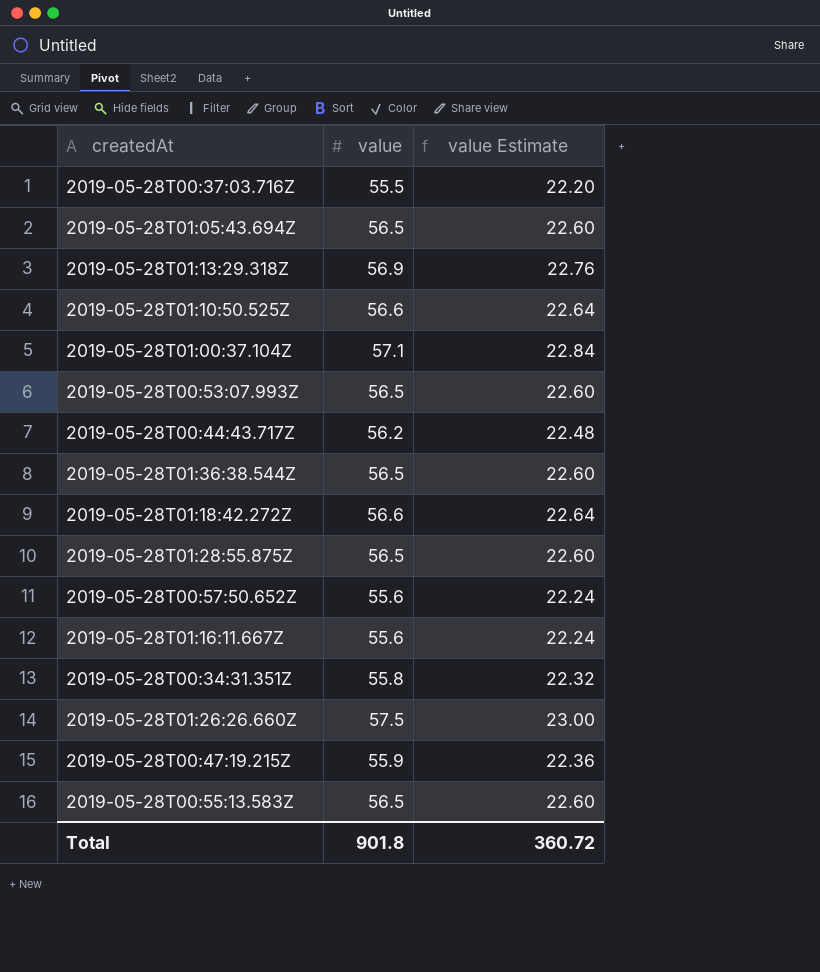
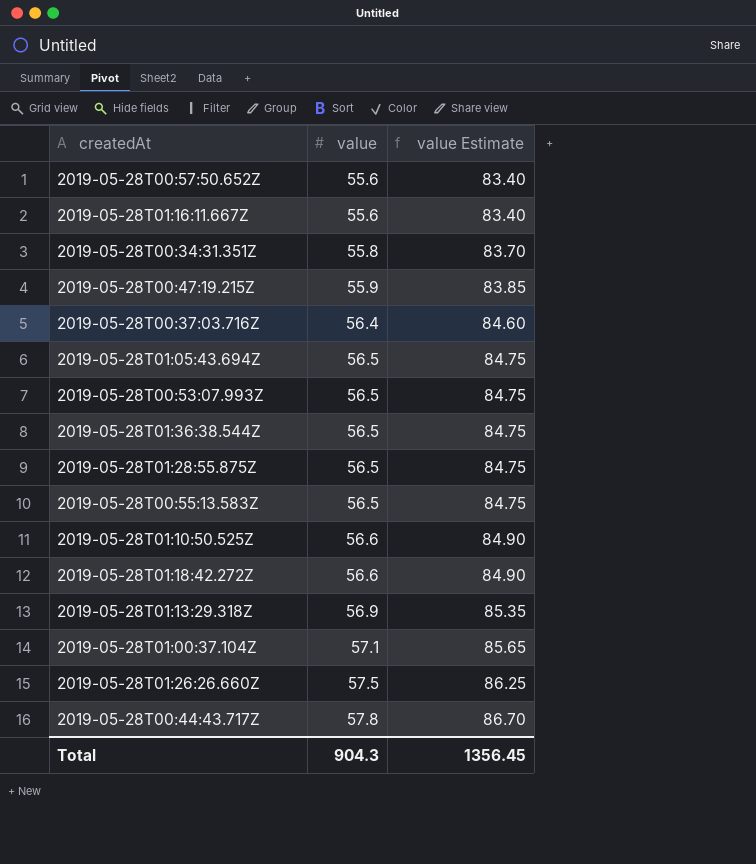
row order: none -> value ascending
column value Estimate | formula: [value] * 0.4 -> [value] * 1.5
2019-05-28T00:37:03.716Z | value: 55.5 -> 56.4
2019-05-28T00:44:43.717Z | value: 56.2 -> 57.8
Total | value: 901.8 -> 904.3
Total | value Estimate: 360.72 -> 1356.45

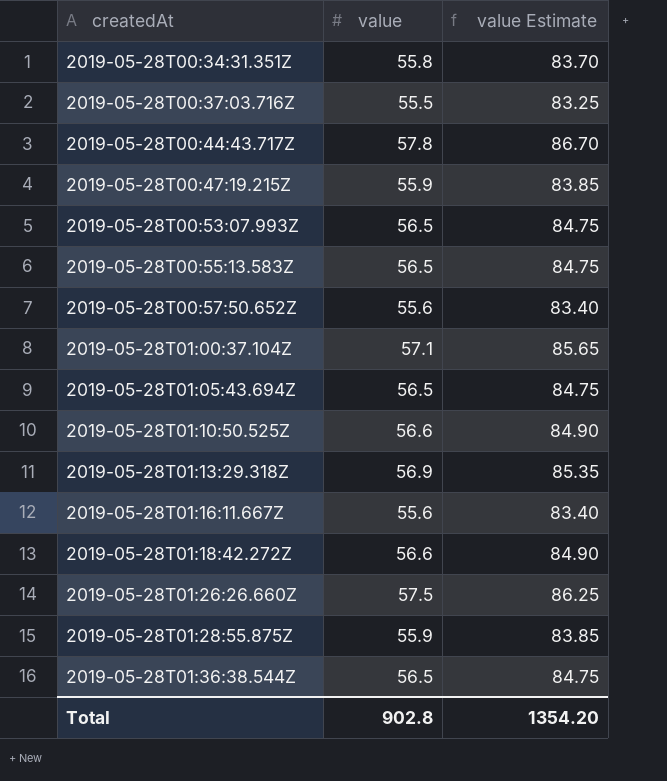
row order: value ascending -> createdAt ascending
2019-05-28T00:37:03.716Z | value: 56.4 -> 55.5
2019-05-28T00:37:03.716Z | value Estimate: 84.60 -> 83.25
2019-05-28T01:28:55.875Z | value: 56.5 -> 55.9
2019-05-28T01:28:55.875Z | value Estimate: 84.75 -> 83.85
Total | value: 904.3 -> 902.8
Total | value Estimate: 1356.45 -> 1354.20

